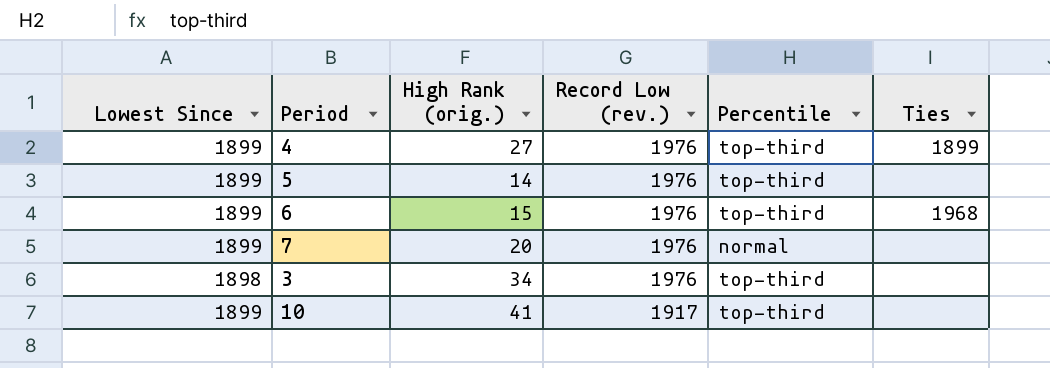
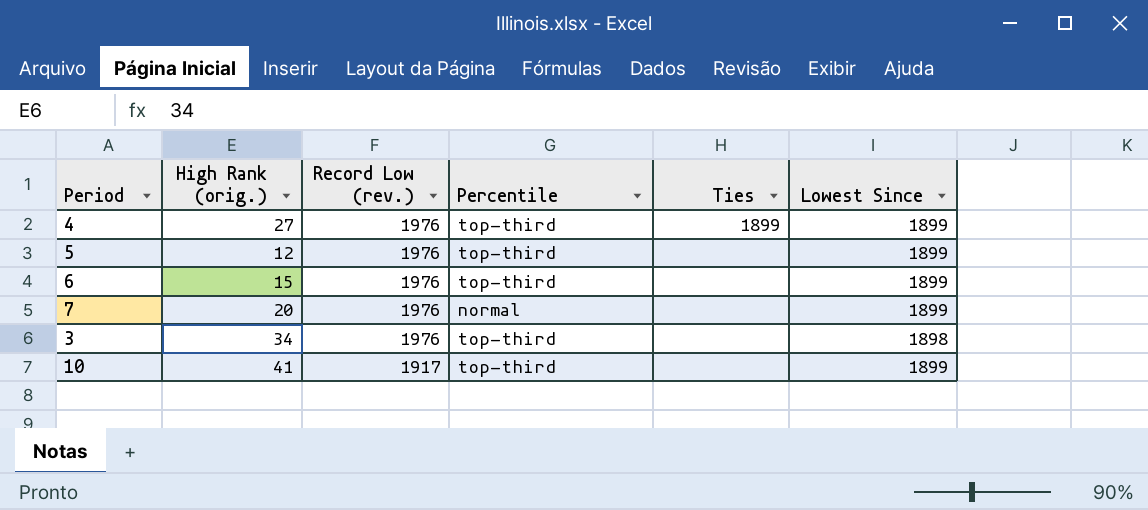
column Lowest Since | position: 1 -> 6
5 | High Rank (orig.): 14 -> 12
6 | Ties: 1968 -> none

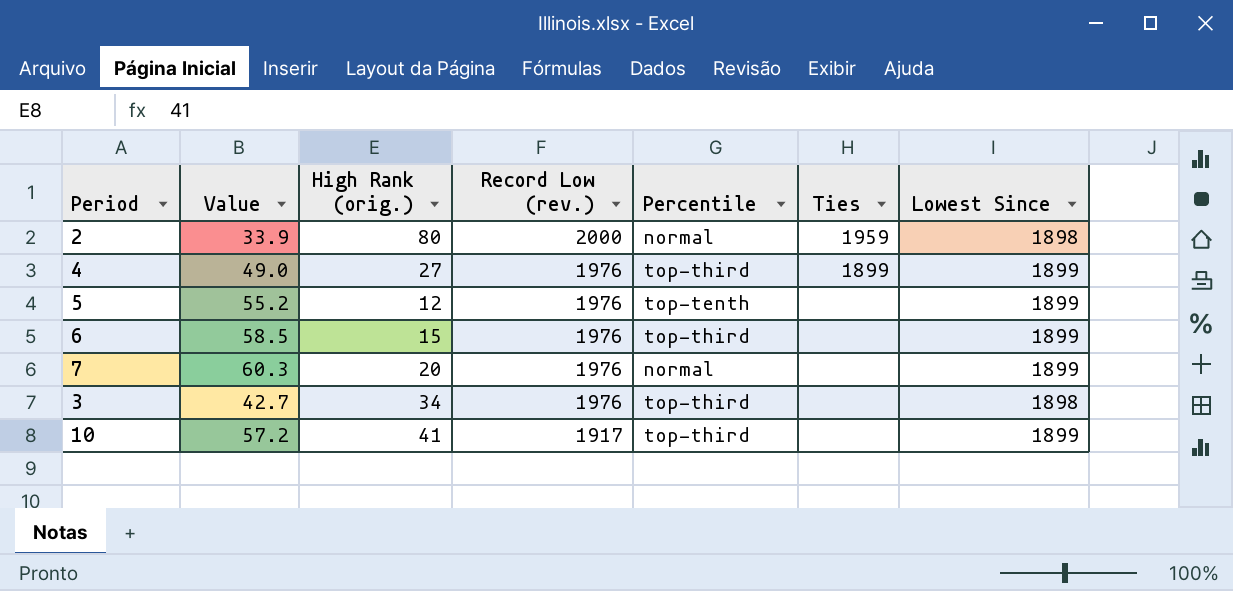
column Value | position: none -> 2
row 2: none -> 33.9 | 80 | 2000 | normal | 1959 | 1898
5 | Percentile: top-third -> top-tenth

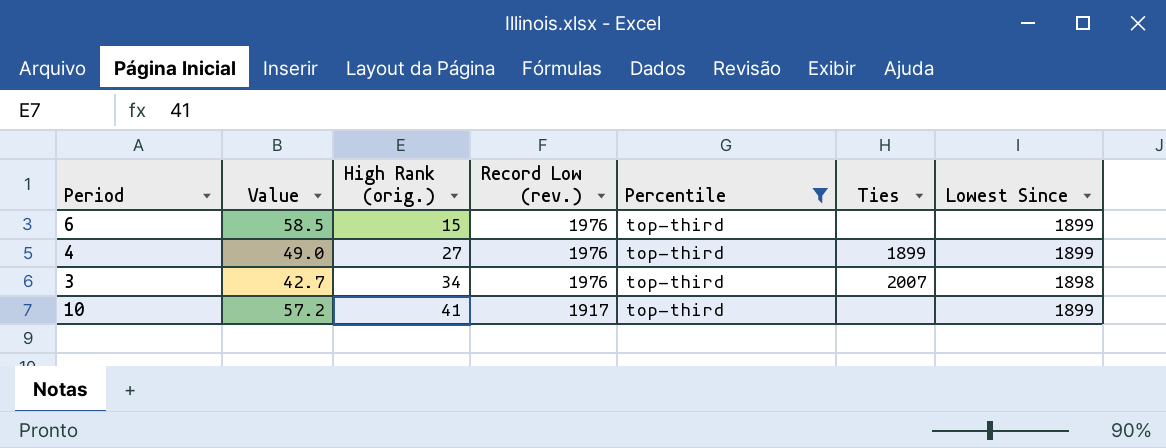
filter: none -> Percentile = top-third
row order: Record Low (rev.) descending -> High Rank (orig.) ascending
3 | Ties: none -> 2007

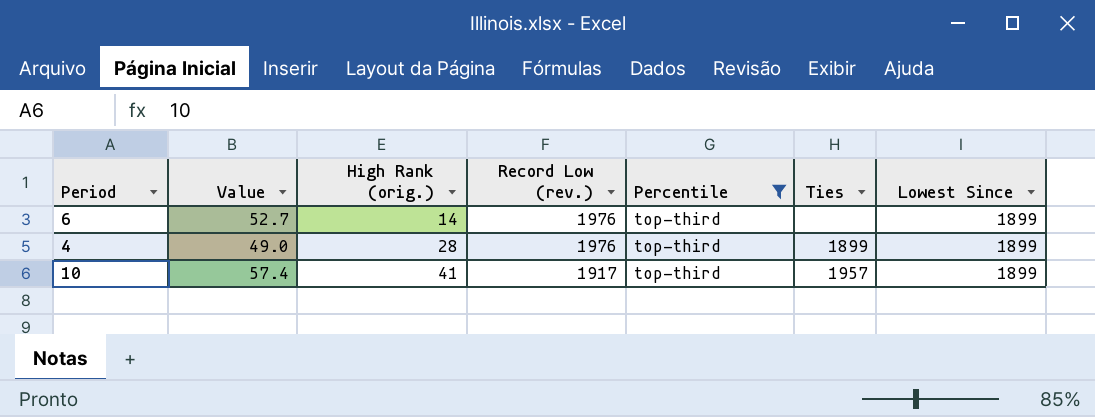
row 3: 42.7 | 34 | 1976 | top-third | 2007 | 1898 -> none
6 | Value: 58.5 -> 52.7
6 | High Rank (orig.): 15 -> 14
4 | High Rank (orig.): 27 -> 28
10 | Value: 57.2 -> 57.4
10 | Ties: none -> 1957

